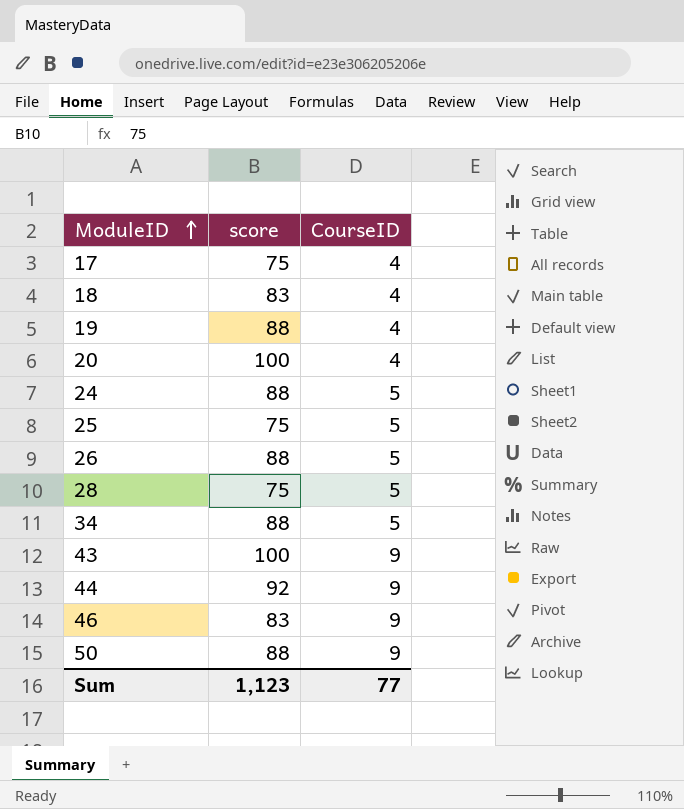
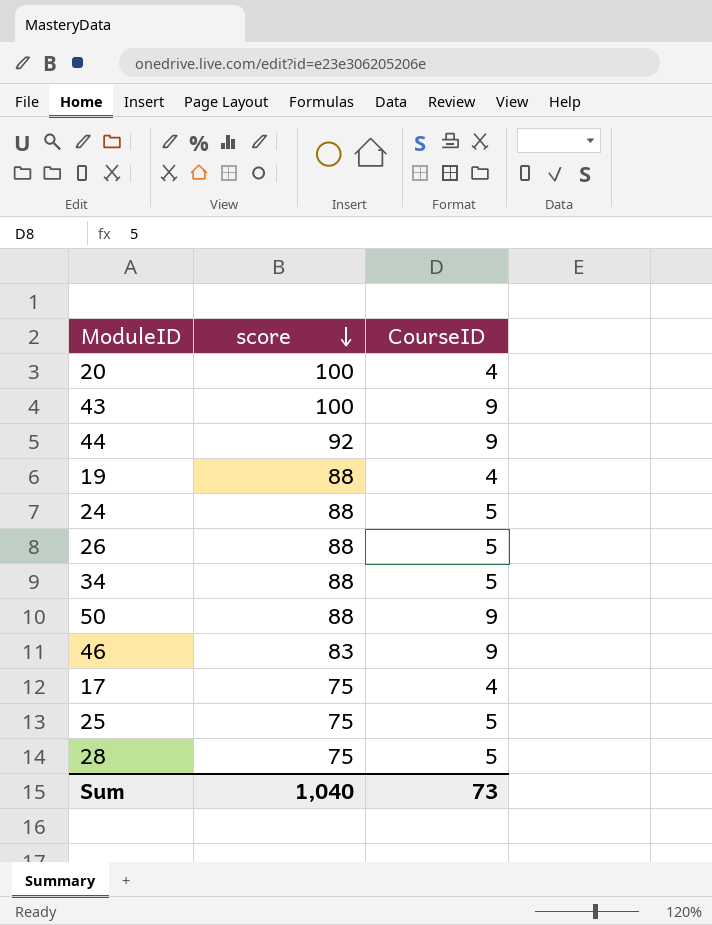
row order: ModuleID ascending -> score descending
row 18: 83 | 4 -> none
Sum | score: 1,123 -> 1,040
Sum | CourseID: 77 -> 73

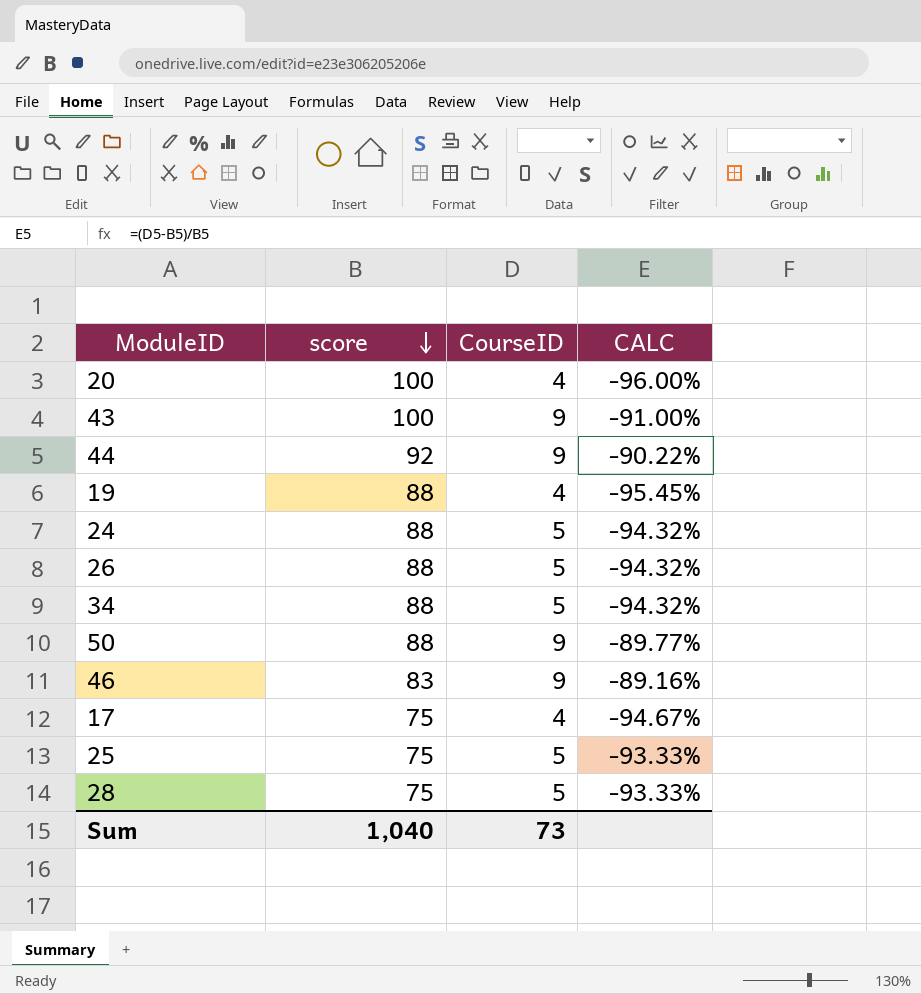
column CALC | formula: none -> ([CourseID] - [score]) / [score]

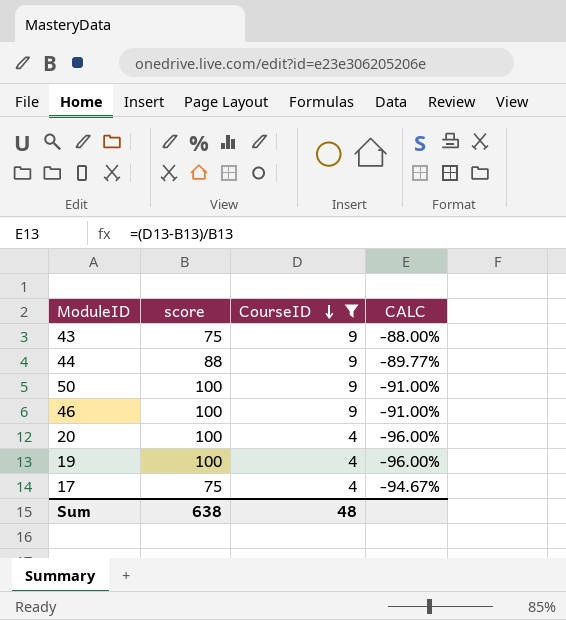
filter: none -> CourseID != 5
row order: score descending -> CourseID descending
43 | score: 100 -> 75
43 | CALC: -91.00% -> -88.00%
44 | score: 92 -> 88
44 | CALC: -90.22% -> -89.77%
50 | score: 88 -> 100
50 | CALC: -89.77% -> -91.00%
46 | score: 83 -> 100
46 | CALC: -89.16% -> -91.00%
19 | score: 88 -> 100
19 | CALC: -95.45% -> -96.00%
Sum | score: 1,040 -> 638
Sum | CourseID: 73 -> 48

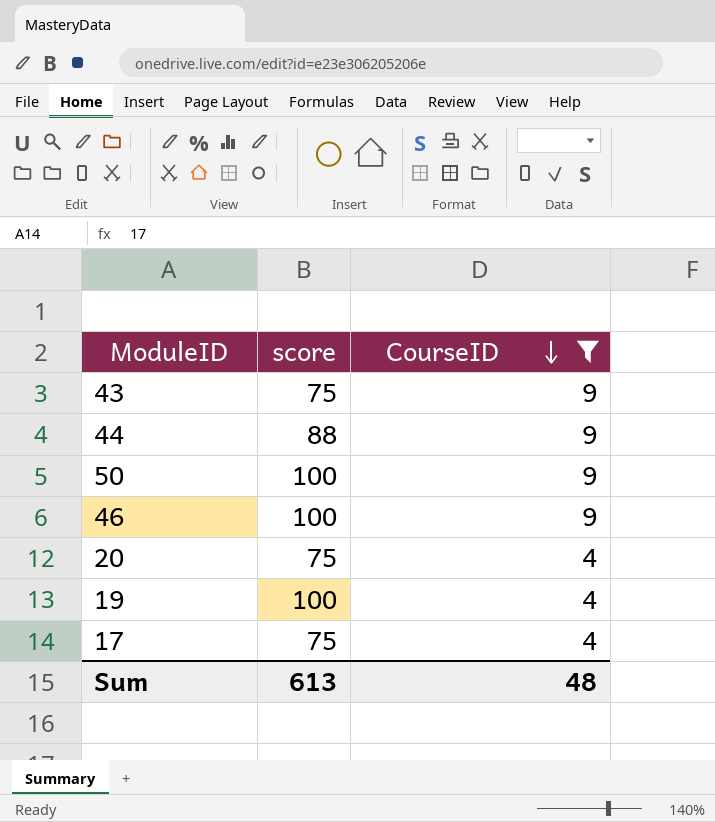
column CALC | formula: ([CourseID] - [score]) / [score] -> none
20 | score: 100 -> 75
Sum | score: 638 -> 613

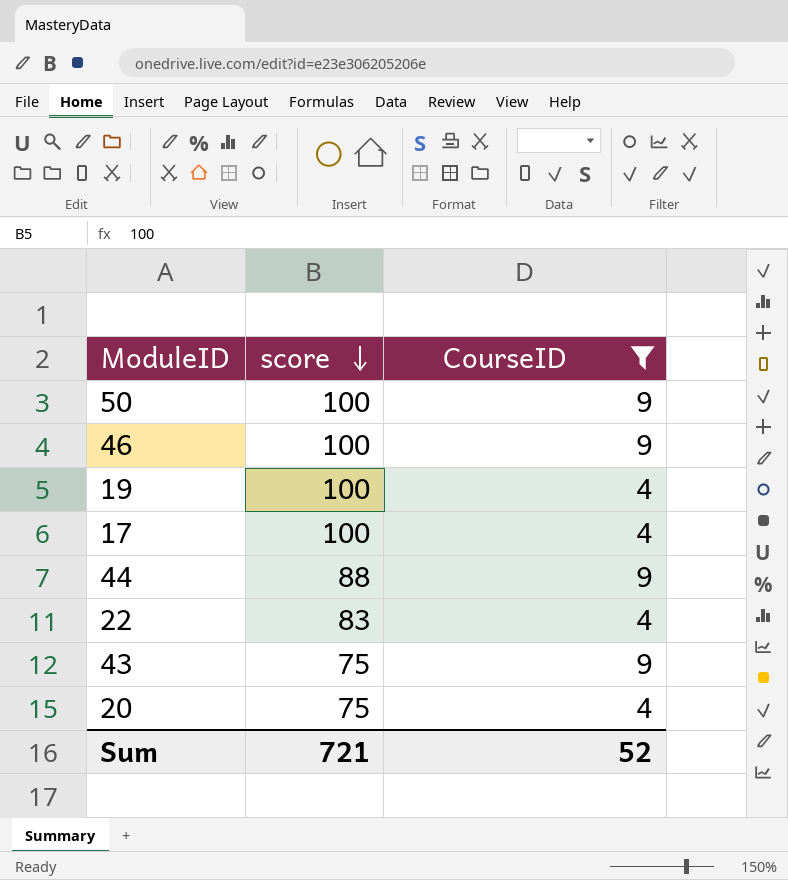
row order: CourseID descending -> score descending
17 | score: 75 -> 100
row 22: none -> 83 | 4
Sum | score: 613 -> 721
Sum | CourseID: 48 -> 52

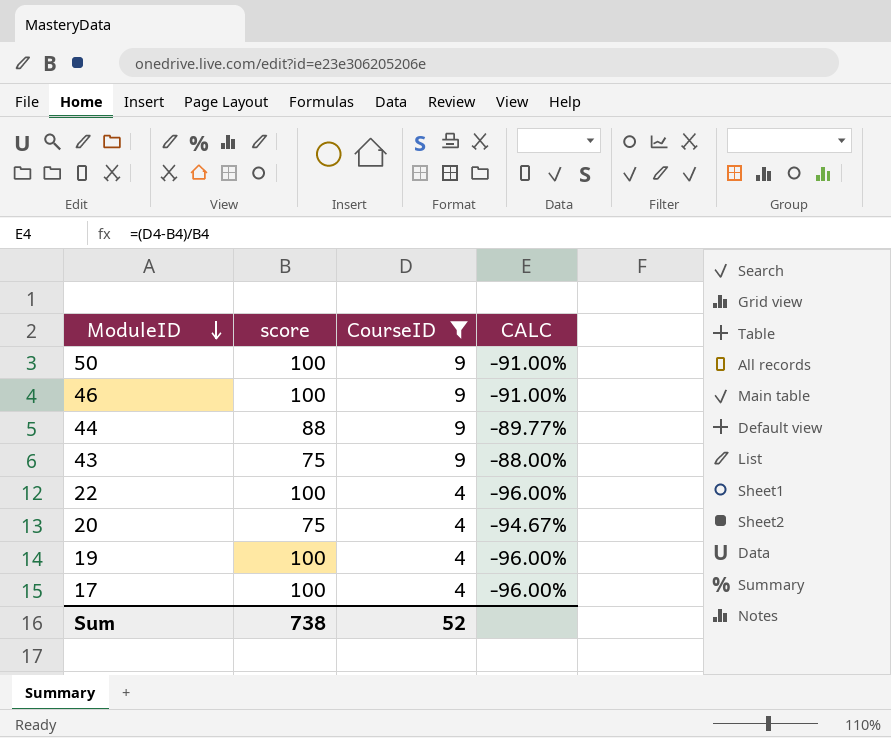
row order: score descending -> ModuleID descending
column CALC | formula: none -> ([CourseID] - [score]) / [score]
22 | score: 83 -> 100
Sum | score: 721 -> 738

